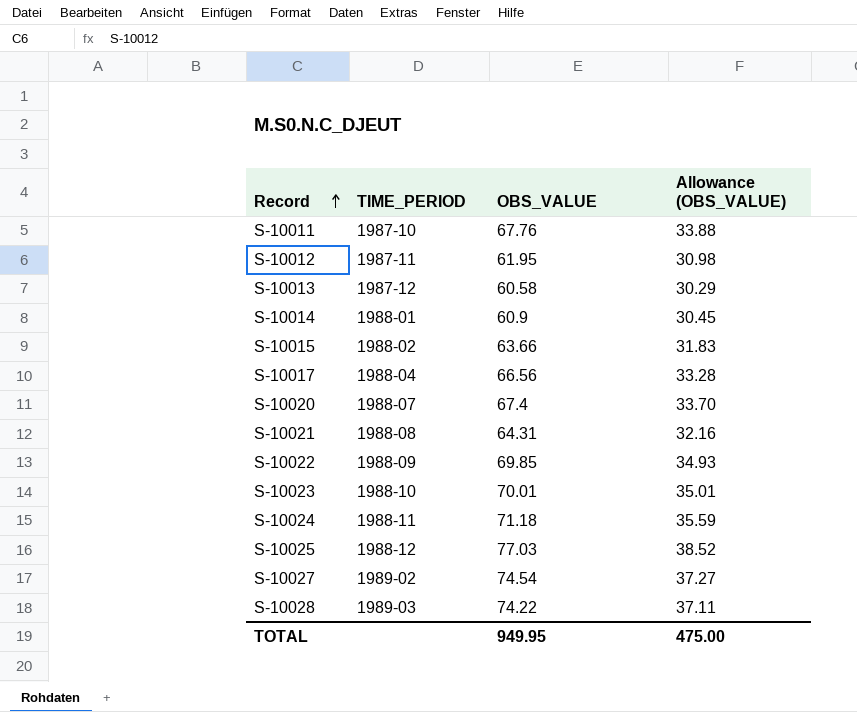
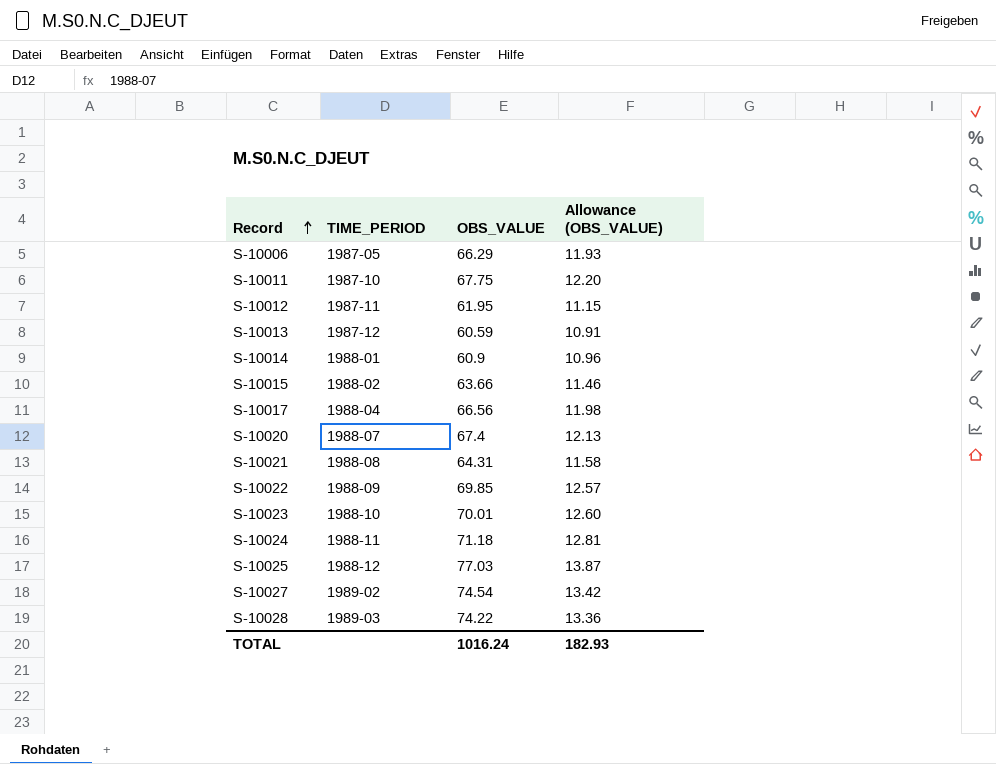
column Allowance (OBS_VALUE) | formula: [OBS_VALUE] * 0.5 -> [OBS_VALUE] * 0.18
row S-10006: none -> 1987-05 | 66.29 | 11.93
S-10011 | OBS_VALUE: 67.76 -> 67.75
S-10013 | OBS_VALUE: 60.58 -> 60.59
TOTAL | OBS_VALUE: 949.95 -> 1016.24
TOTAL | Allowance (OBS_VALUE): 475.00 -> 182.93

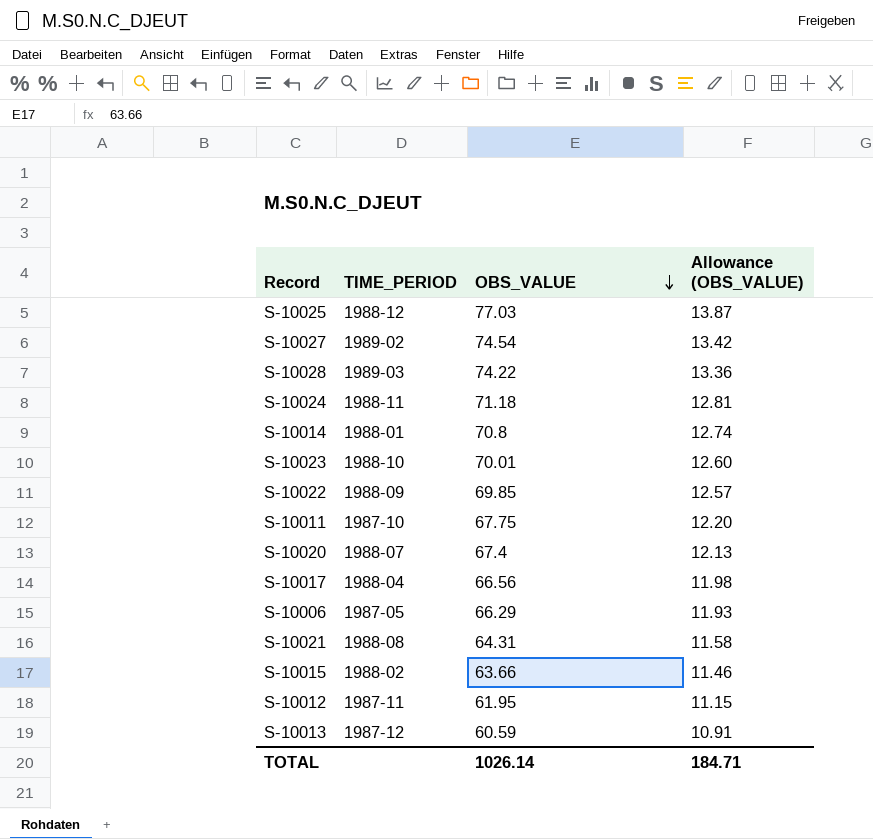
row order: Record ascending -> OBS_VALUE descending
S-10014 | OBS_VALUE: 60.9 -> 70.8
S-10014 | Allowance (OBS_VALUE): 10.96 -> 12.74
TOTAL | OBS_VALUE: 1016.24 -> 1026.14
TOTAL | Allowance (OBS_VALUE): 182.93 -> 184.71

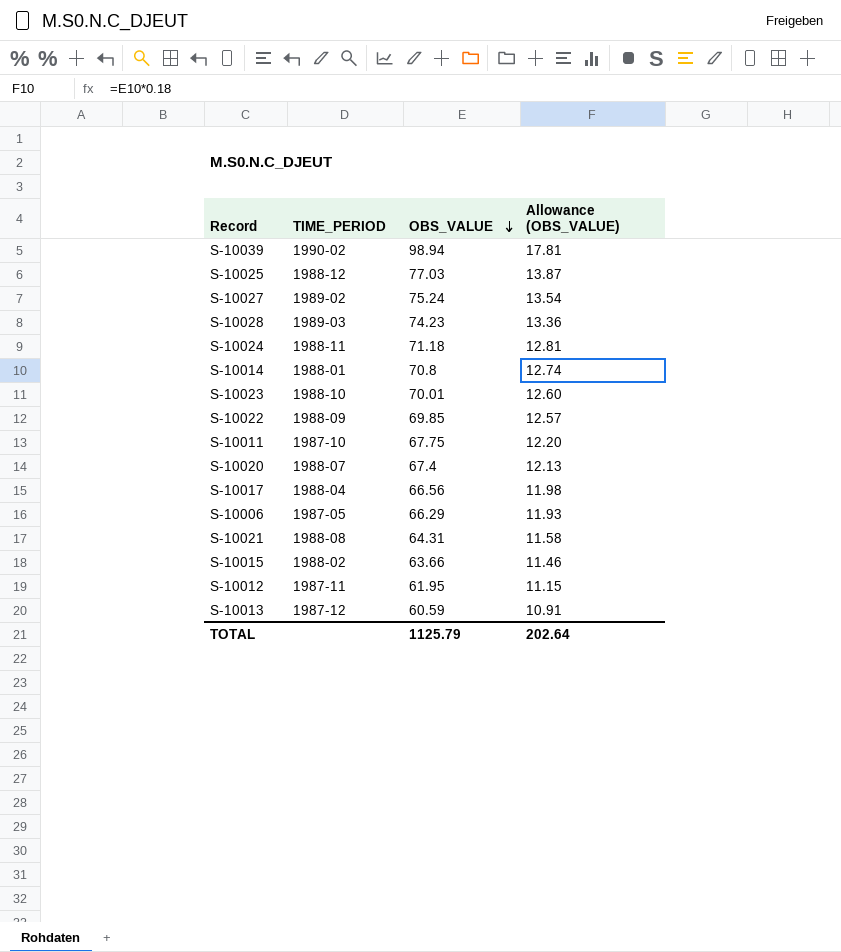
row S-10039: none -> 1990-02 | 98.94 | 17.81
S-10027 | OBS_VALUE: 74.54 -> 75.24
S-10027 | Allowance (OBS_VALUE): 13.42 -> 13.54
S-10028 | OBS_VALUE: 74.22 -> 74.23
TOTAL | OBS_VALUE: 1026.14 -> 1125.79
TOTAL | Allowance (OBS_VALUE): 184.71 -> 202.64

